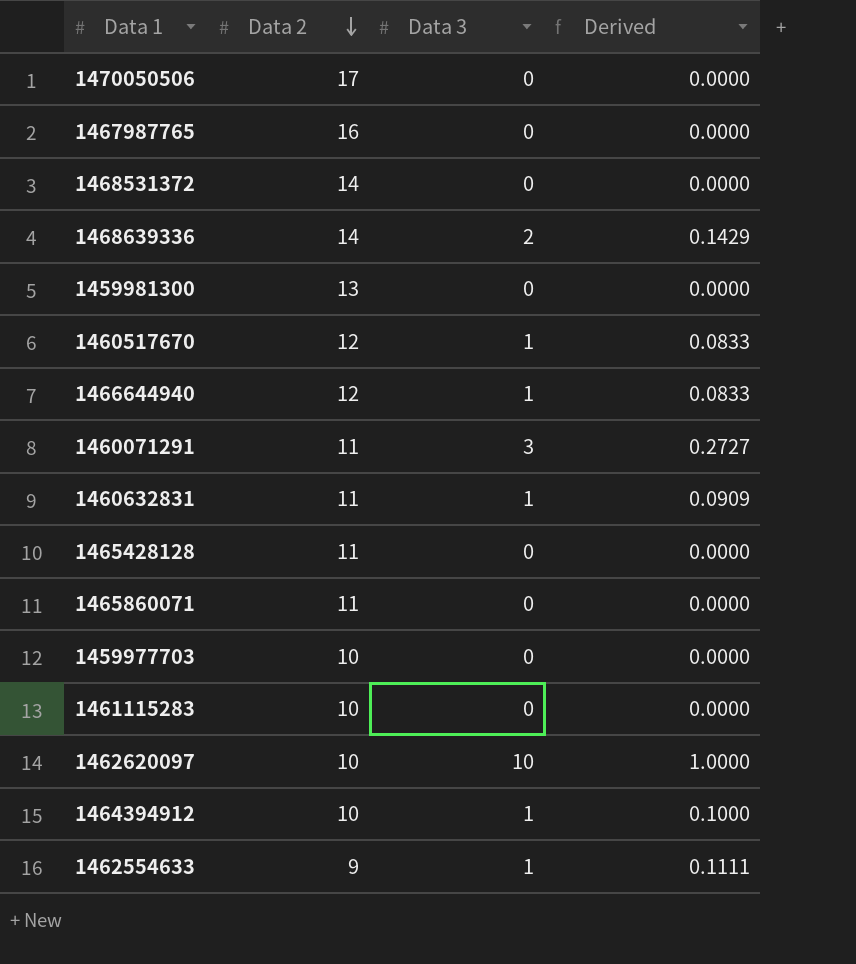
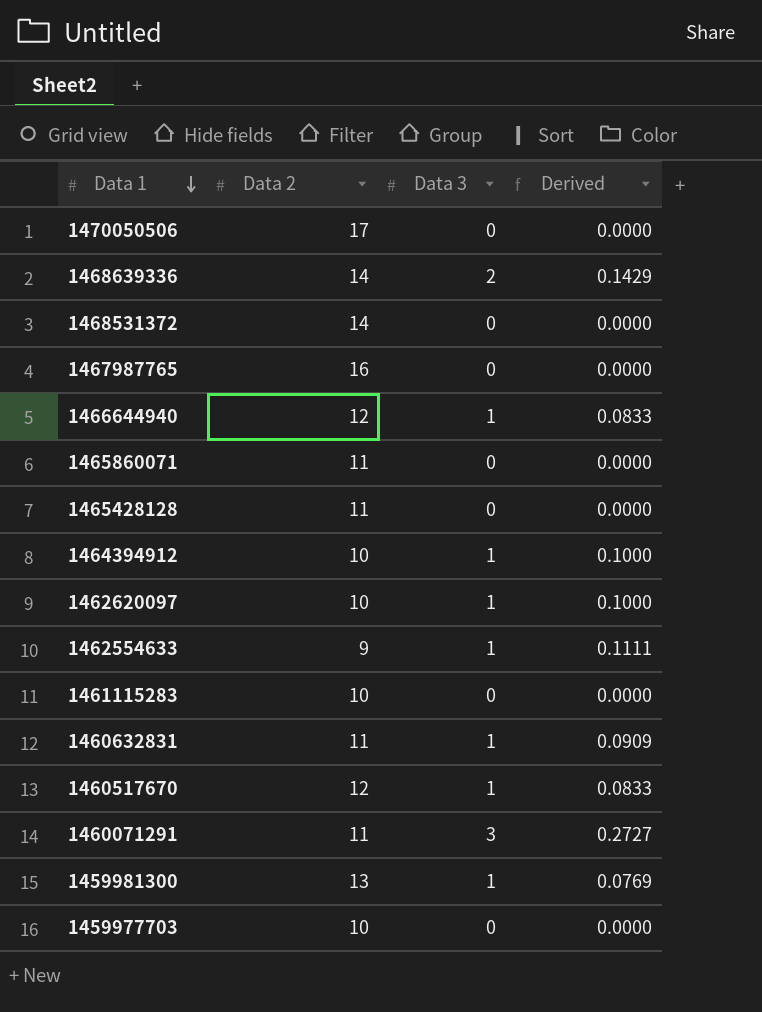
row order: Data 2 descending -> Data 1 descending
1462620097 | Data 3: 10 -> 1
1462620097 | Derived: 1.0000 -> 0.1000
1459981300 | Data 3: 0 -> 1
1459981300 | Derived: 0.0000 -> 0.0769

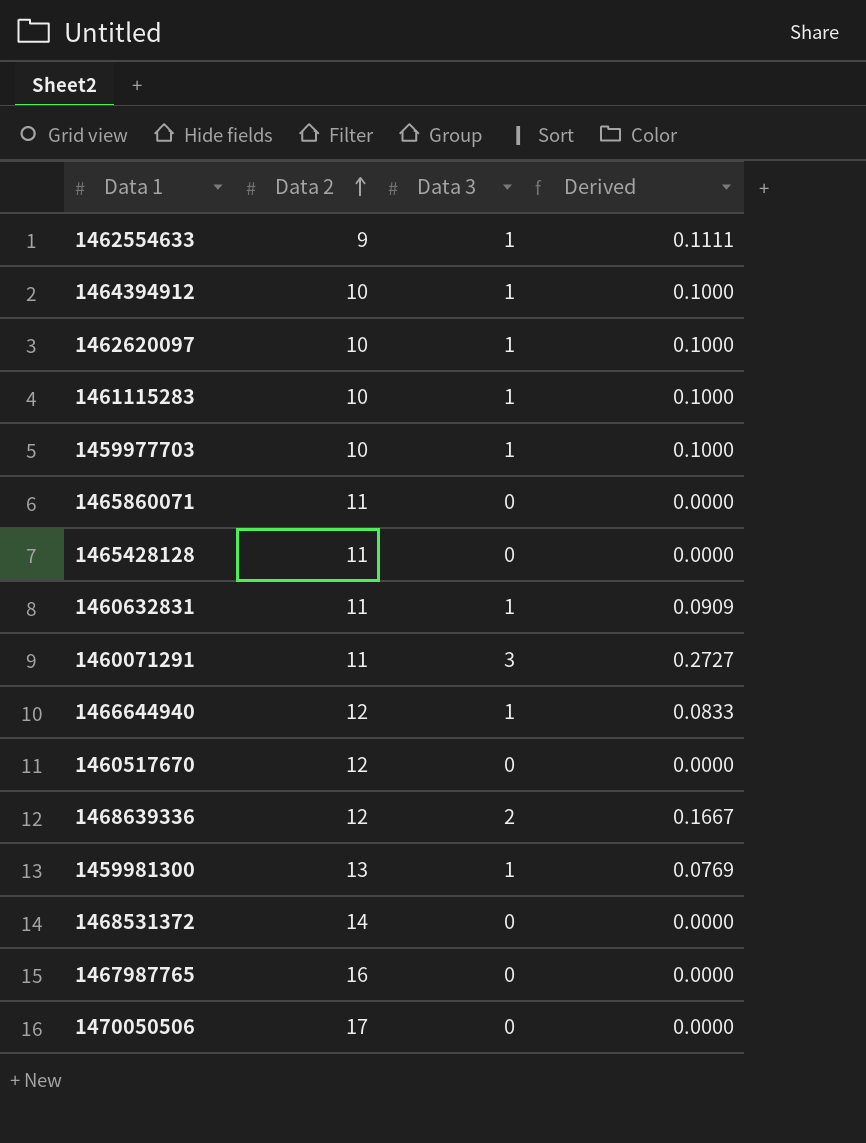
row order: Data 1 descending -> Data 2 ascending
1461115283 | Data 3: 0 -> 1
1461115283 | Derived: 0.0000 -> 0.1000
1459977703 | Data 3: 0 -> 1
1459977703 | Derived: 0.0000 -> 0.1000
1460517670 | Data 3: 1 -> 0
1460517670 | Derived: 0.0833 -> 0.0000
1468639336 | Data 2: 14 -> 12
1468639336 | Derived: 0.1429 -> 0.1667

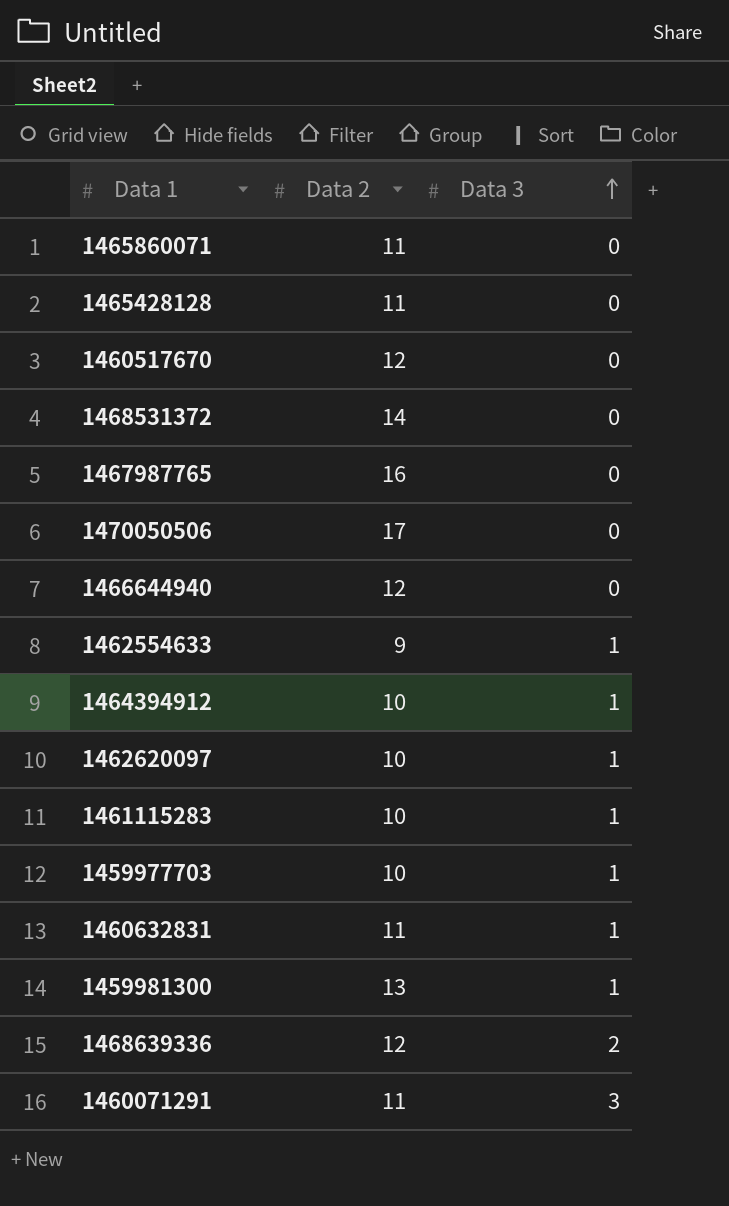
row order: Data 2 ascending -> Data 3 ascending
column Derived | formula: [Data 3] / [Data 2] -> none
1466644940 | Data 3: 1 -> 0

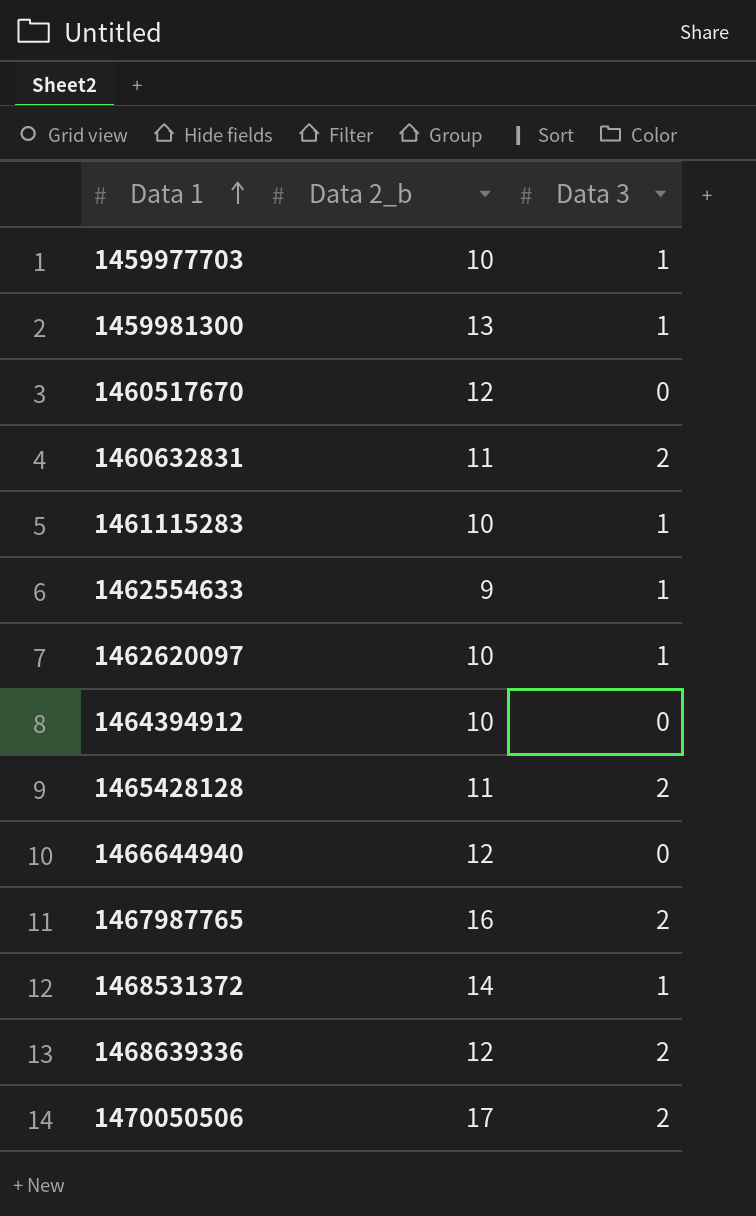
row order: Data 3 ascending -> Data 1 ascending
column name: Data 2 -> Data 2_b
row 1465860071: 11 | 0 -> none
row 1460071291: 11 | 3 -> none
1460632831 | Data 3: 1 -> 2
1464394912 | Data 3: 1 -> 0
1465428128 | Data 3: 0 -> 2
1467987765 | Data 3: 0 -> 2
1468531372 | Data 3: 0 -> 1
1470050506 | Data 3: 0 -> 2

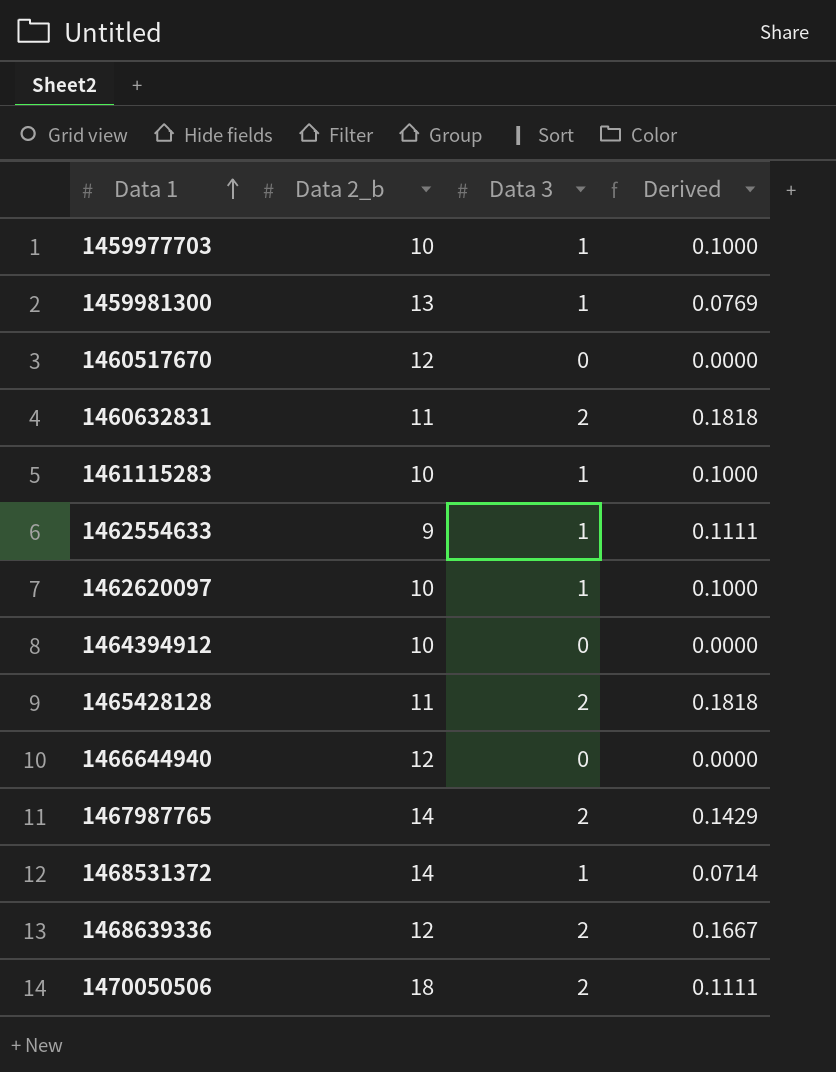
column Derived | formula: none -> [Data 3] / [Data 2_b]
1467987765 | Data 2_b: 16 -> 14
1470050506 | Data 2_b: 17 -> 18

